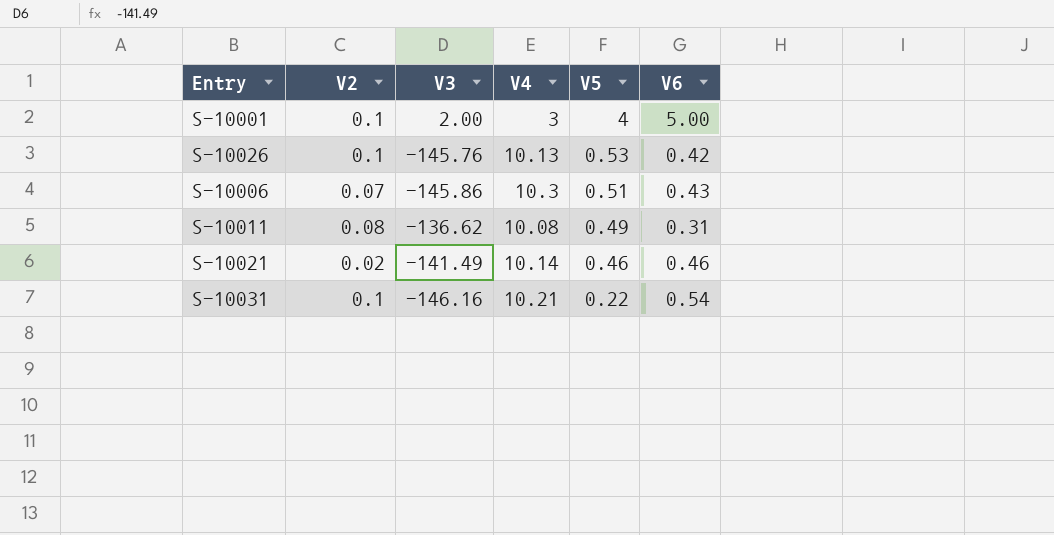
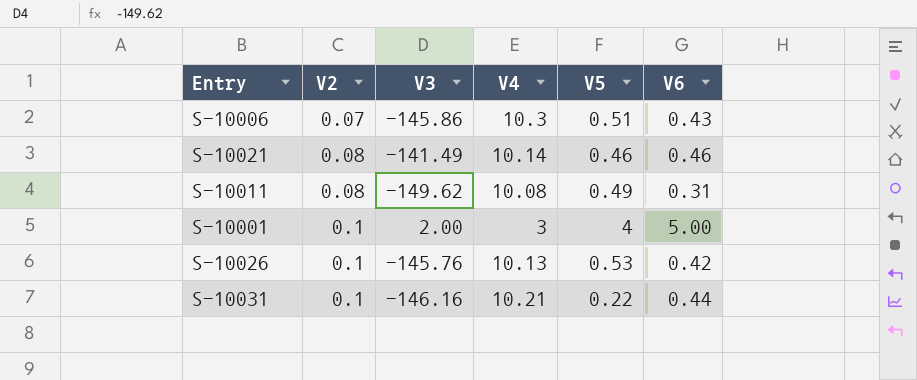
row order: V5 descending -> V2 ascending
S-10021 | V2: 0.02 -> 0.08
S-10011 | V3: -136.62 -> -149.62
S-10031 | V6: 0.54 -> 0.44

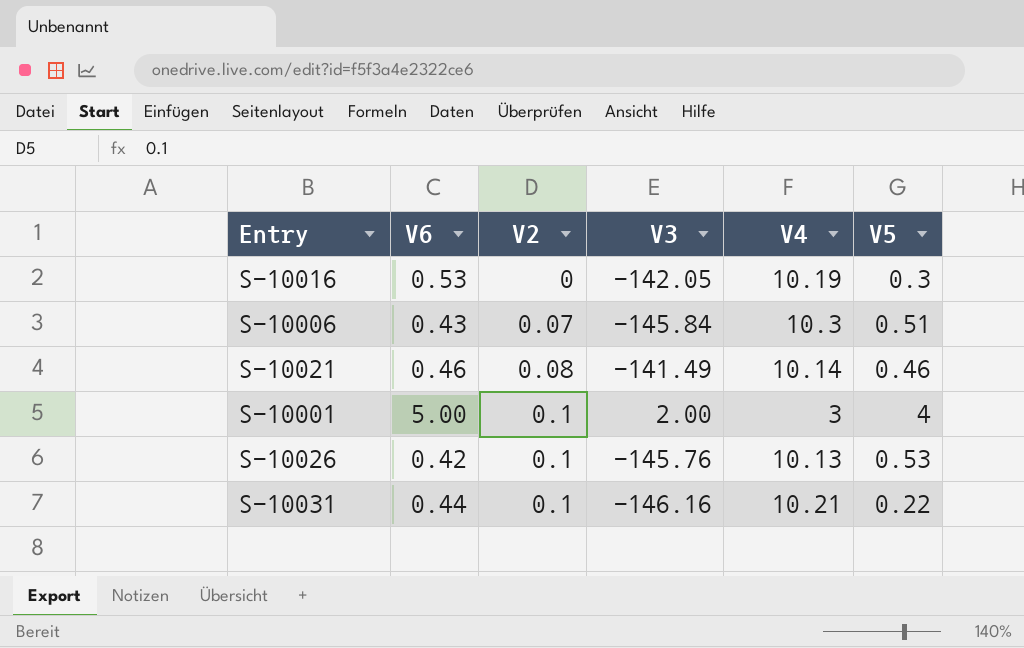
column V6 | position: 6 -> 2
row S-10011: 0.08 | -149.62 | 10.08 | 0.49 | 0.31 -> none
row S-10016: none -> 0.53 | 0 | -142.05 | 10.19 | 0.3
S-10006 | V3: -145.86 -> -145.84

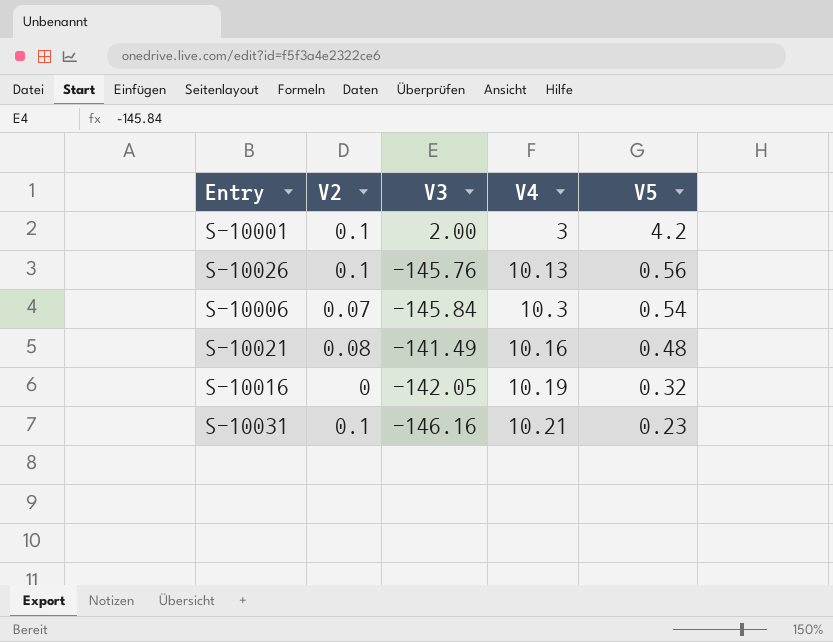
row order: V2 ascending -> V5 descending
column V6 | position: 2 -> none
S-10001 | V5: 4 -> 4.2
S-10026 | V5: 0.53 -> 0.56
S-10006 | V5: 0.51 -> 0.54
S-10021 | V4: 10.14 -> 10.16
S-10021 | V5: 0.46 -> 0.48
S-10016 | V5: 0.3 -> 0.32
S-10031 | V5: 0.22 -> 0.23

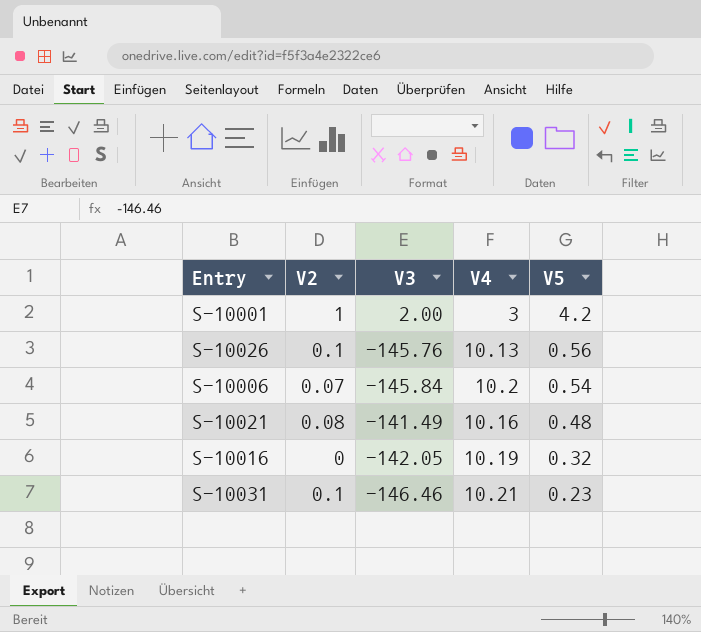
S-10001 | V2: 0.1 -> 1
S-10006 | V4: 10.3 -> 10.2
S-10031 | V3: -146.16 -> -146.46

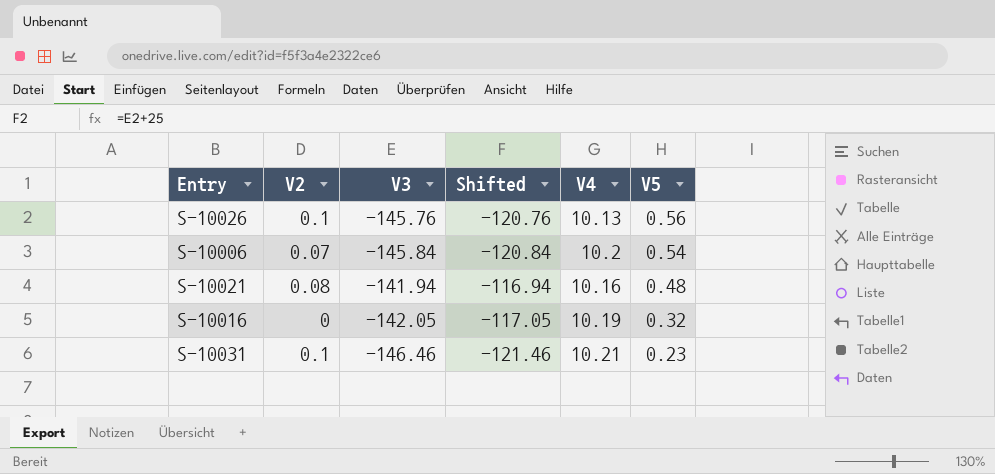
column Shifted | formula: none -> [V3] + 25
row S-10001: 1 | 2.00 | 3 | 4.2 -> none
S-10021 | V3: -141.49 -> -141.94

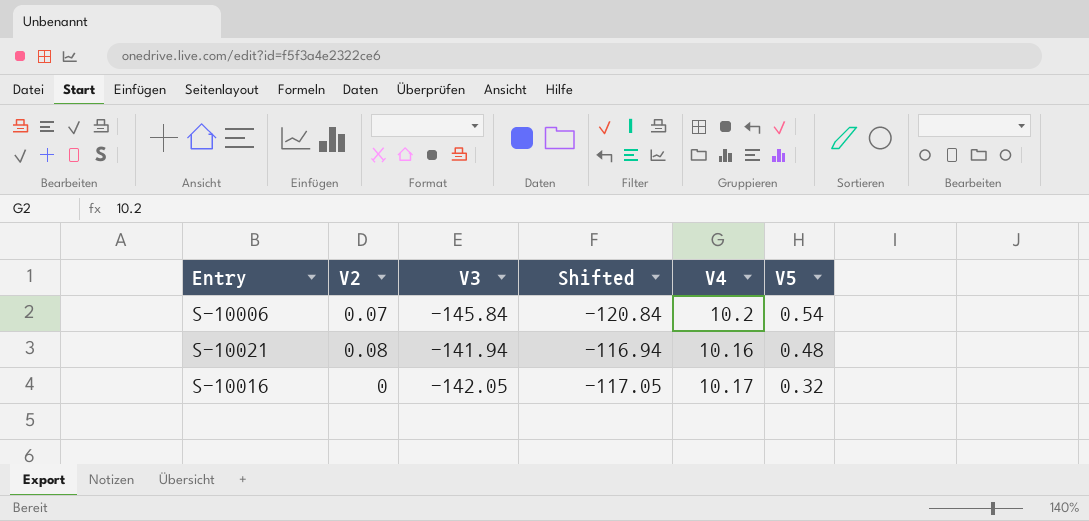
row S-10026: 0.1 | -145.76 | -120.76 | 10.13 | 0.56 -> none
row S-10031: 0.1 | -146.46 | -121.46 | 10.21 | 0.23 -> none
S-10016 | V4: 10.19 -> 10.17

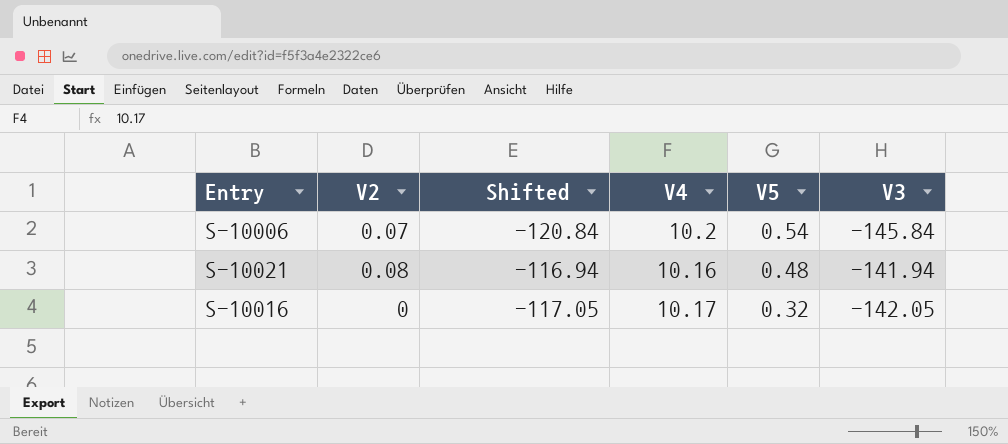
column V3 | position: 3 -> 6

